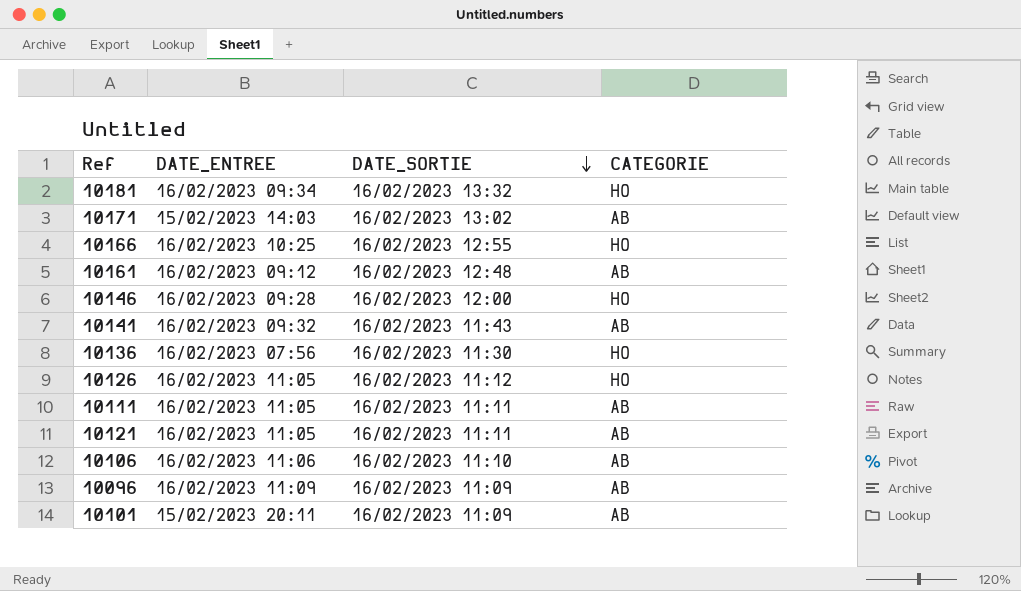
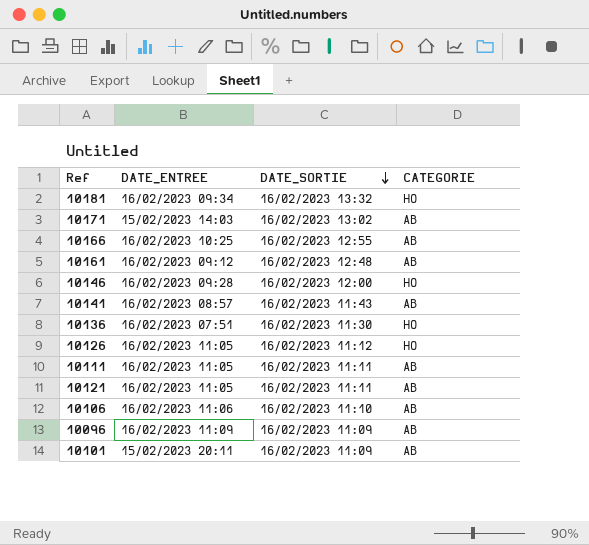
10166 | CATEGORIE: HO -> AB
10141 | DATE_ENTREE: 16/02/2023 09:32 -> 16/02/2023 08:57
10136 | DATE_ENTREE: 16/02/2023 07:56 -> 16/02/2023 07:51

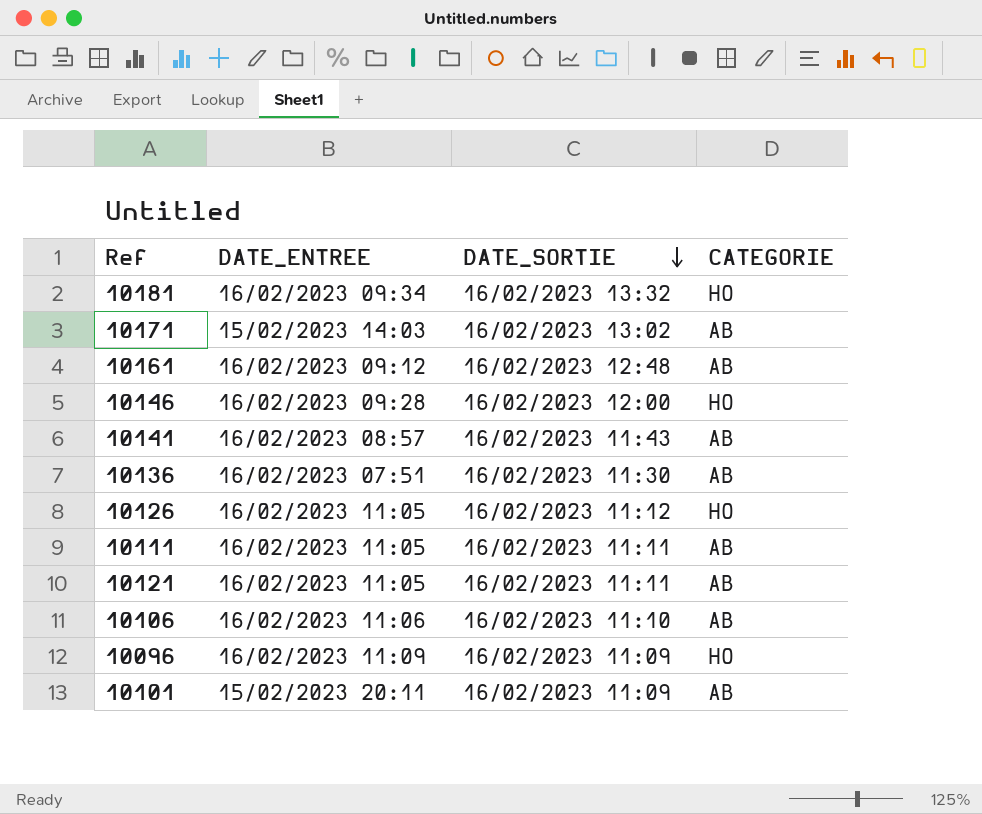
row 10166: 16/02/2023 10:25 | 16/02/2023 12:55 | AB -> none
10136 | CATEGORIE: HO -> AB
10096 | CATEGORIE: AB -> HO

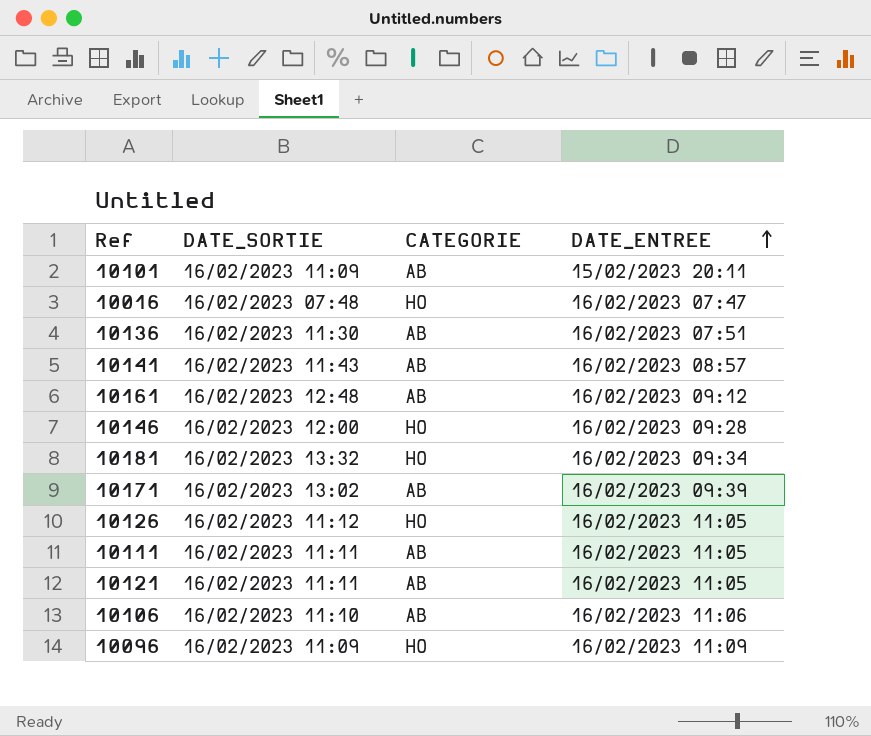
row order: DATE_SORTIE descending -> DATE_ENTREE ascending
column DATE_ENTREE | position: 2 -> 4
row 10016: none -> 16/02/2023 07:48 | HO | 16/02/2023 07:47
10171 | DATE_ENTREE: 15/02/2023 14:03 -> 16/02/2023 09:39

